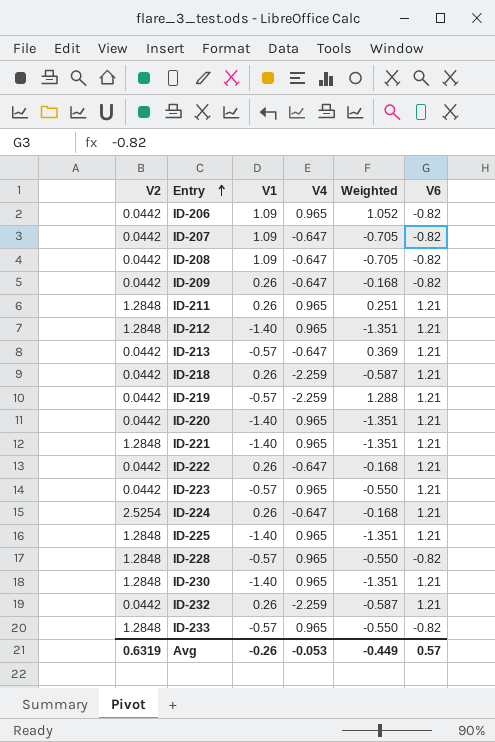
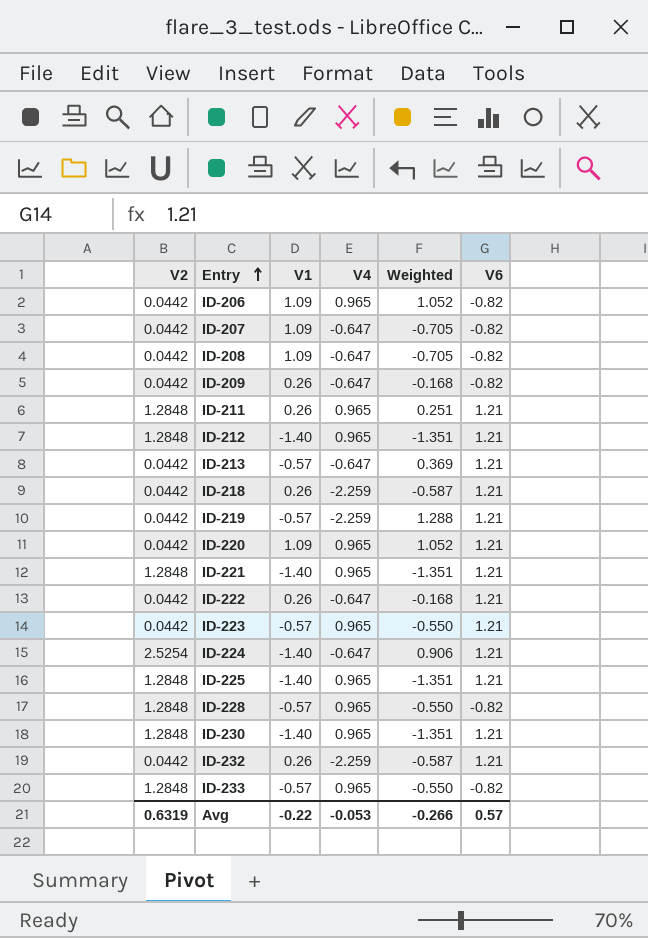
ID-220 | V1: -1.40 -> 1.09
ID-220 | Weighted: -1.351 -> 1.052
ID-224 | V1: 0.26 -> -1.40
ID-224 | Weighted: -0.168 -> 0.906
Avg | V1: -0.26 -> -0.22
Avg | Weighted: -0.449 -> -0.266

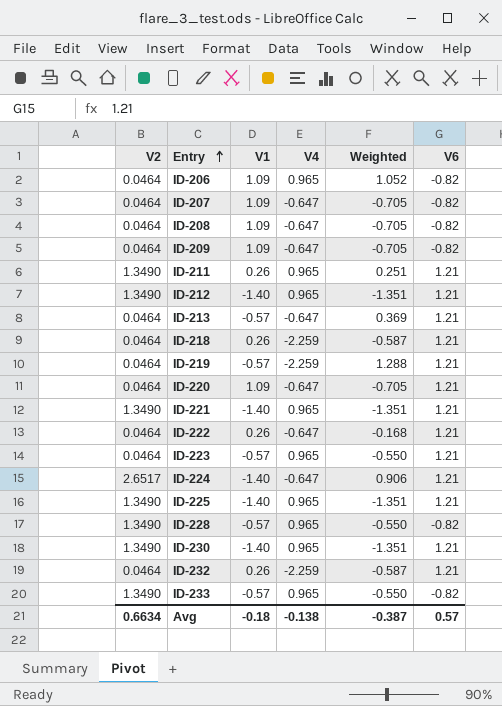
ID-206 | V2: 0.0442 -> 0.0464
ID-207 | V2: 0.0442 -> 0.0464
ID-208 | V2: 0.0442 -> 0.0464
ID-209 | V2: 0.0442 -> 0.0464
ID-209 | V1: 0.26 -> 1.09
ID-209 | Weighted: -0.168 -> -0.705
ID-211 | V2: 1.2848 -> 1.3490
ID-212 | V2: 1.2848 -> 1.3490
ID-213 | V2: 0.0442 -> 0.0464
ID-218 | V2: 0.0442 -> 0.0464
ID-219 | V2: 0.0442 -> 0.0464
ID-220 | V2: 0.0442 -> 0.0464
ID-220 | V4: 0.965 -> -0.647
ID-220 | Weighted: 1.052 -> -0.705
ID-221 | V2: 1.2848 -> 1.3490
ID-222 | V2: 0.0442 -> 0.0464
ID-223 | V2: 0.0442 -> 0.0464
ID-224 | V2: 2.5254 -> 2.6517
ID-225 | V2: 1.2848 -> 1.3490
ID-228 | V2: 1.2848 -> 1.3490
ID-230 | V2: 1.2848 -> 1.3490
ID-232 | V2: 0.0442 -> 0.0464
ID-233 | V2: 1.2848 -> 1.3490
Avg | V2: 0.6319 -> 0.6634
Avg | V1: -0.22 -> -0.18
Avg | V4: -0.053 -> -0.138
Avg | Weighted: -0.266 -> -0.387

